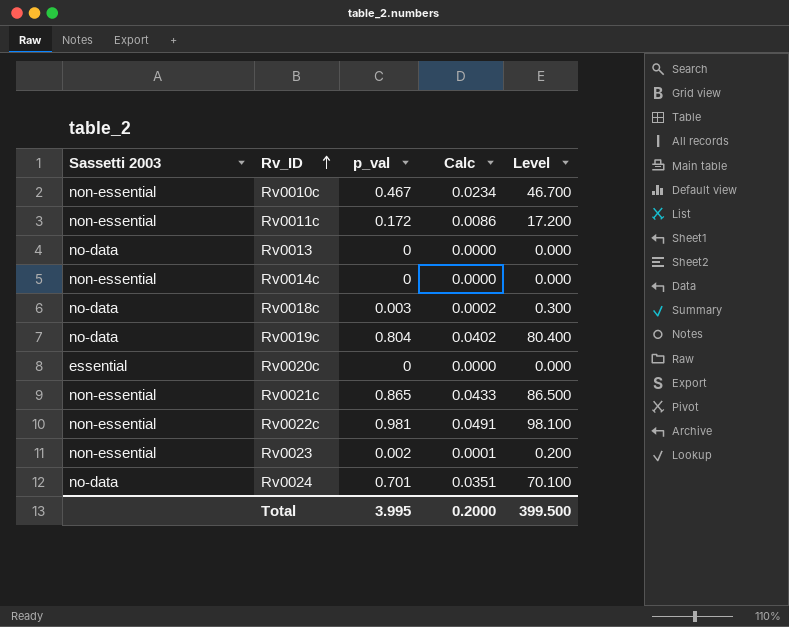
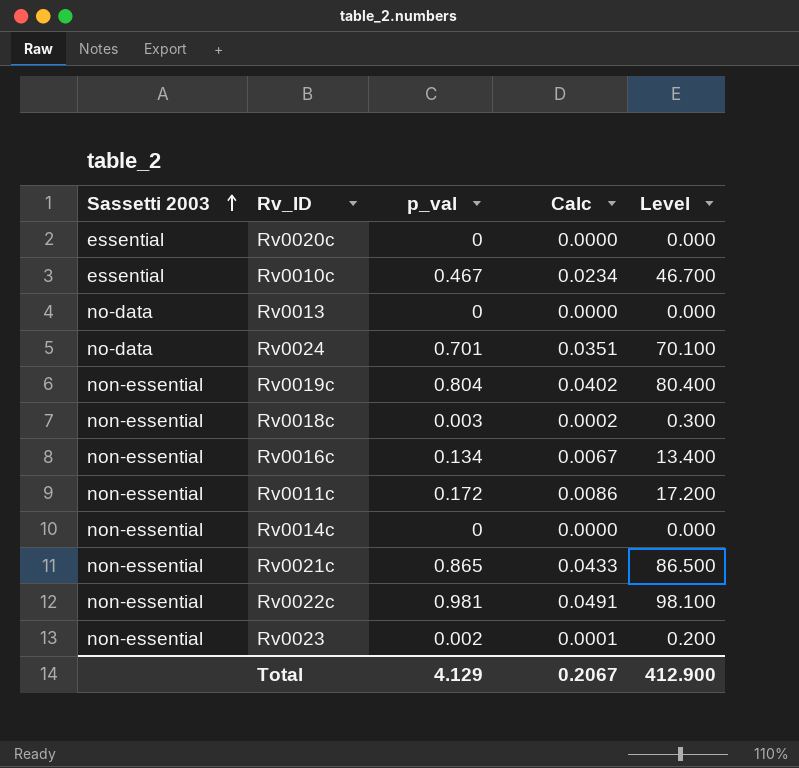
row order: Rv_ID ascending -> Sassetti 2003 ascending
Rv0010c | Sassetti 2003: non-essential -> essential
Rv0019c | Sassetti 2003: no-data -> non-essential
Rv0018c | Sassetti 2003: no-data -> non-essential
row Rv0016c: none -> non-essential | 0.134 | 0.0067 | 13.400
Total | p_val: 3.995 -> 4.129
Total | Calc: 0.2000 -> 0.2067
Total | Level: 399.500 -> 412.900

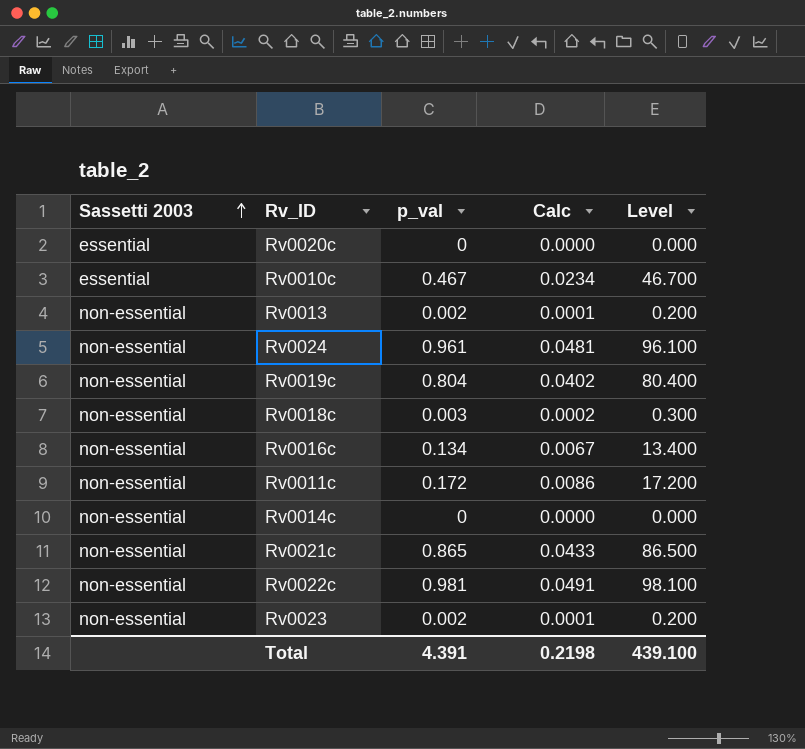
Rv0013 | Sassetti 2003: no-data -> non-essential
Rv0013 | p_val: 0 -> 0.002
Rv0013 | Calc: 0.0000 -> 0.0001
Rv0013 | Level: 0.000 -> 0.200
Rv0024 | Sassetti 2003: no-data -> non-essential
Rv0024 | p_val: 0.701 -> 0.961
Rv0024 | Calc: 0.0351 -> 0.0481
Rv0024 | Level: 70.100 -> 96.100
Total | p_val: 4.129 -> 4.391
Total | Calc: 0.2067 -> 0.2198
Total | Level: 412.900 -> 439.100

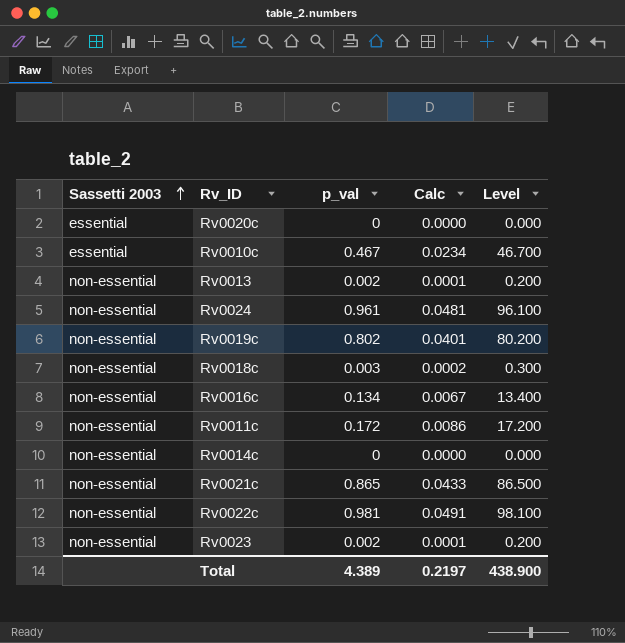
Rv0019c | p_val: 0.804 -> 0.802
Rv0019c | Calc: 0.0402 -> 0.0401
Rv0019c | Level: 80.400 -> 80.200
Total | p_val: 4.391 -> 4.389
Total | Calc: 0.2198 -> 0.2197
Total | Level: 439.100 -> 438.900

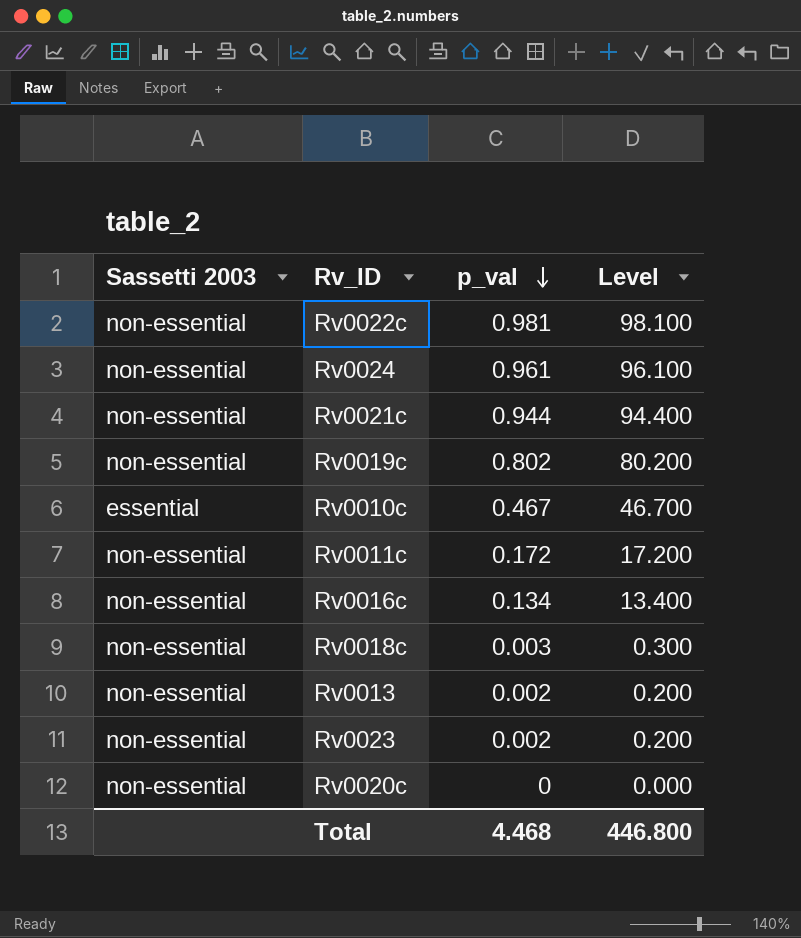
row order: Sassetti 2003 ascending -> p_val descending
column Calc | formula: [p_val] * 0.05 -> none
row Rv0014c: non-essential | 0 | 0.0000 | 0.000 -> none
Rv0021c | p_val: 0.865 -> 0.944
Rv0021c | Level: 86.500 -> 94.400
Rv0020c | Sassetti 2003: essential -> non-essential
Total | p_val: 4.389 -> 4.468
Total | Level: 438.900 -> 446.800

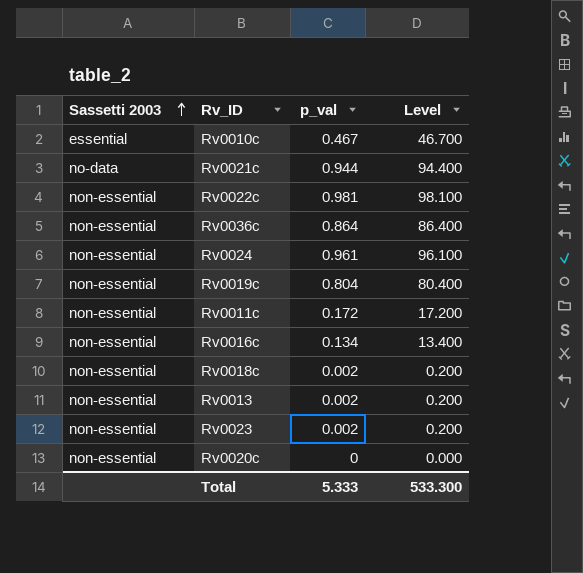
row order: p_val descending -> Sassetti 2003 ascending
Rv0021c | Sassetti 2003: non-essential -> no-data
row Rv0036c: none -> non-essential | 0.864 | 86.400
Rv0019c | p_val: 0.802 -> 0.804
Rv0019c | Level: 80.200 -> 80.400
Rv0018c | p_val: 0.003 -> 0.002
Rv0018c | Level: 0.300 -> 0.200
Total | p_val: 4.468 -> 5.333
Total | Level: 446.800 -> 533.300

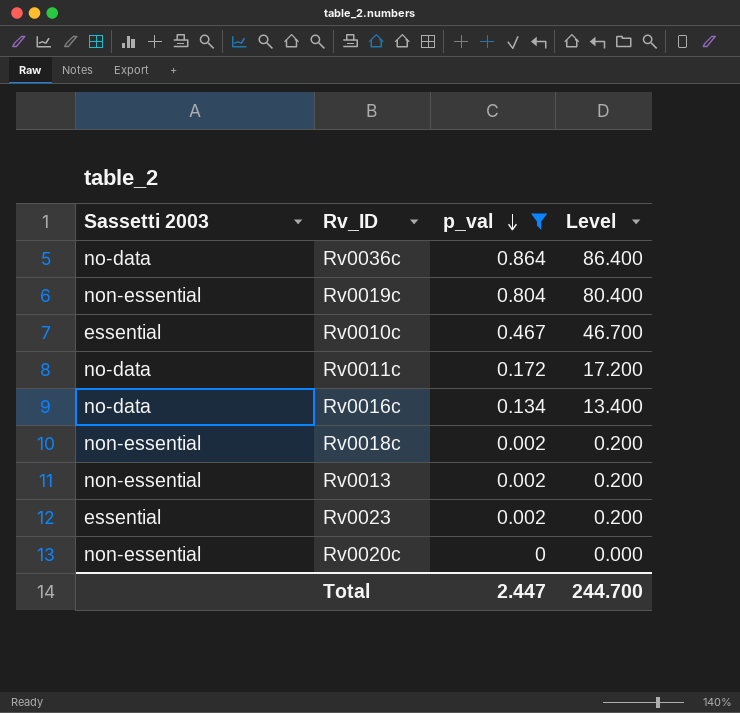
filter: none -> p_val <= 0.864
row order: Sassetti 2003 ascending -> p_val descending
Rv0036c | Sassetti 2003: non-essential -> no-data
Rv0011c | Sassetti 2003: non-essential -> no-data
Rv0016c | Sassetti 2003: non-essential -> no-data
Rv0023 | Sassetti 2003: non-essential -> essential
Total | p_val: 5.333 -> 2.447
Total | Level: 533.300 -> 244.700

